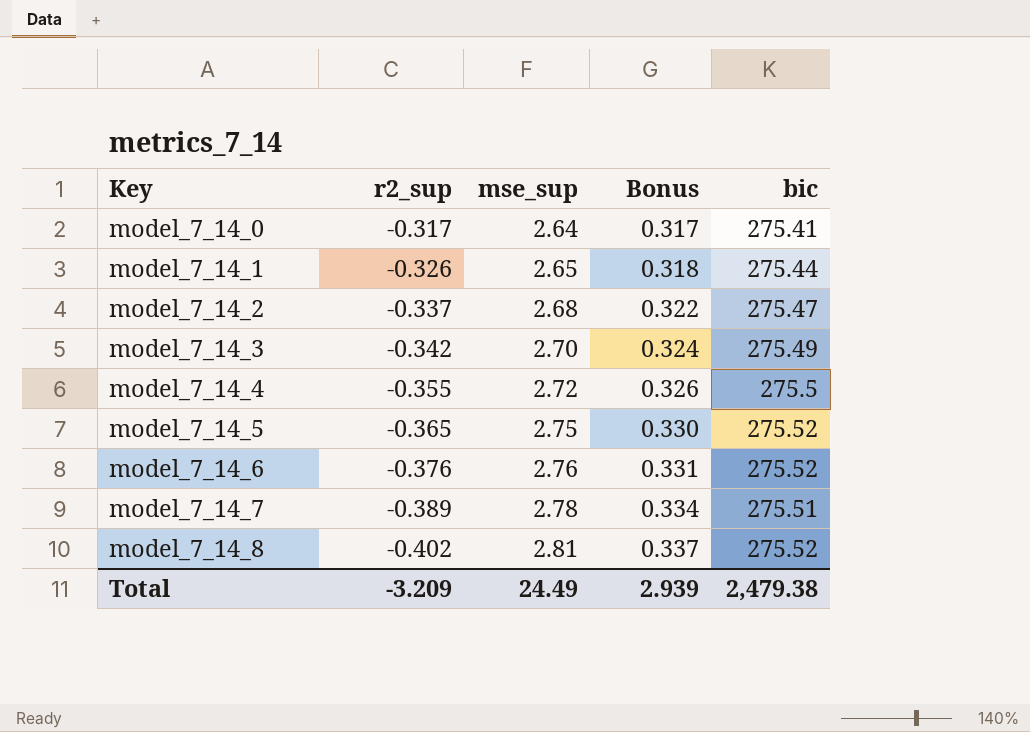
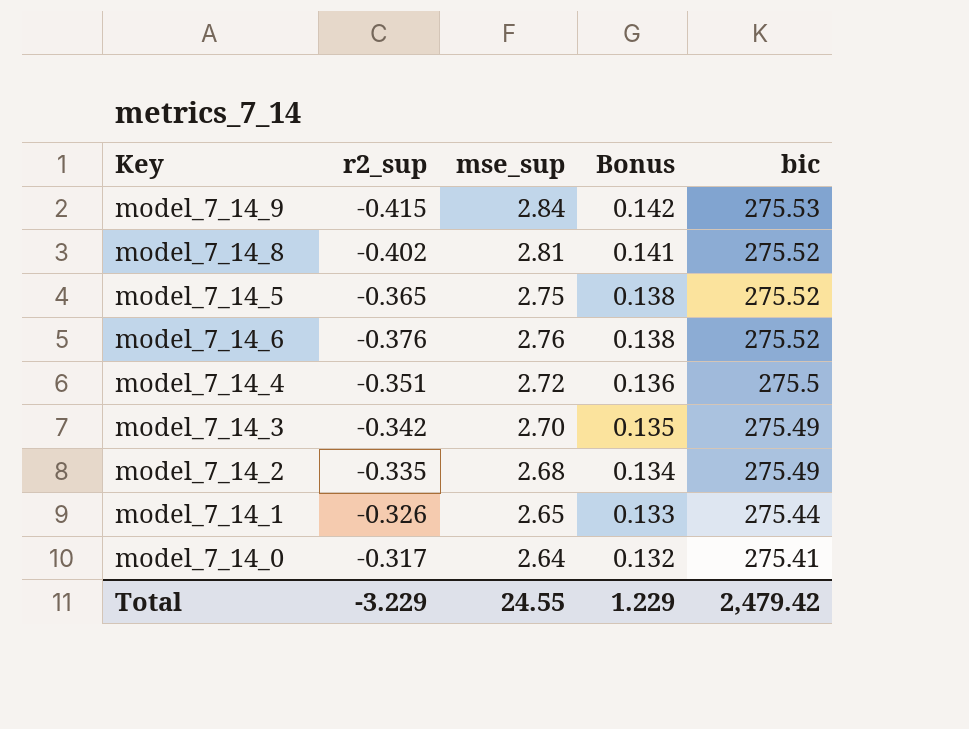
row order: Key ascending -> Bonus descending
column Bonus | formula: [mse_sup] * 0.12 -> [mse_sup] * 0.05
row model_7_14_7: -0.389 | 2.78 | 0.334 | 275.51 -> none
row model_7_14_9: none -> -0.415 | 2.84 | 0.142 | 275.53
model_7_14_4 | r2_sup: -0.355 -> -0.351
model_7_14_2 | r2_sup: -0.337 -> -0.335
model_7_14_2 | bic: 275.47 -> 275.49
Total | r2_sup: -3.209 -> -3.229
Total | mse_sup: 24.49 -> 24.55
Total | Bonus: 2.939 -> 1.229
Total | bic: 2,479.38 -> 2,479.42

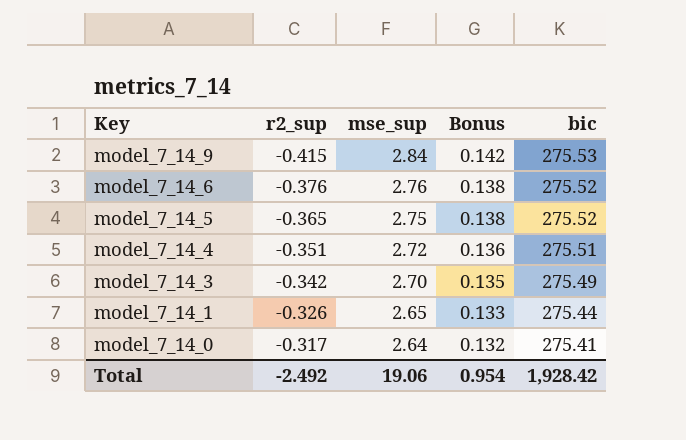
row order: Bonus descending -> Key descending
row model_7_14_8: -0.402 | 2.81 | 0.141 | 275.52 -> none
row model_7_14_2: -0.335 | 2.68 | 0.134 | 275.49 -> none
model_7_14_4 | bic: 275.5 -> 275.51
Total | r2_sup: -3.229 -> -2.492
Total | mse_sup: 24.55 -> 19.06
Total | Bonus: 1.229 -> 0.954
Total | bic: 2,479.42 -> 1,928.42

